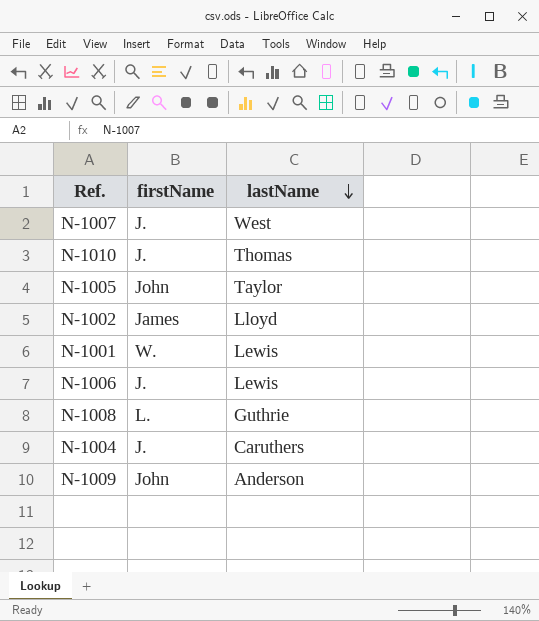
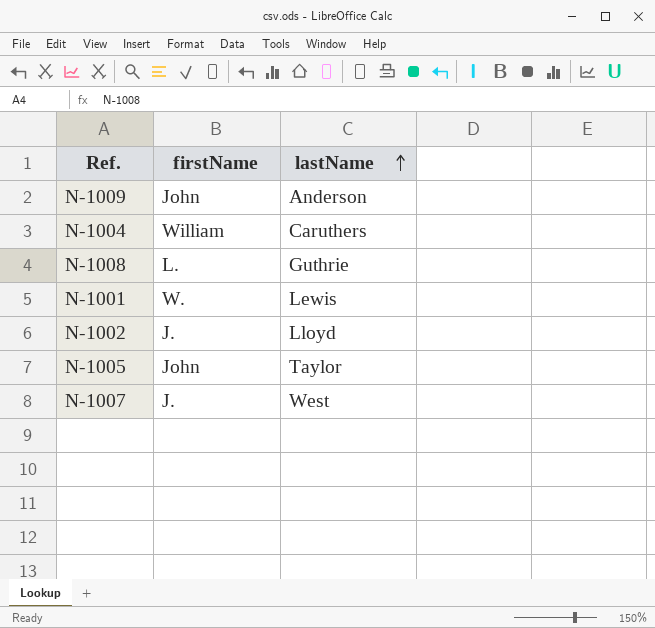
row order: lastName descending -> lastName ascending
row N-1010: J. | Thomas -> none
row N-1006: J. | Lewis -> none
N-1004 | firstName: J. -> William
N-1002 | firstName: James -> J.

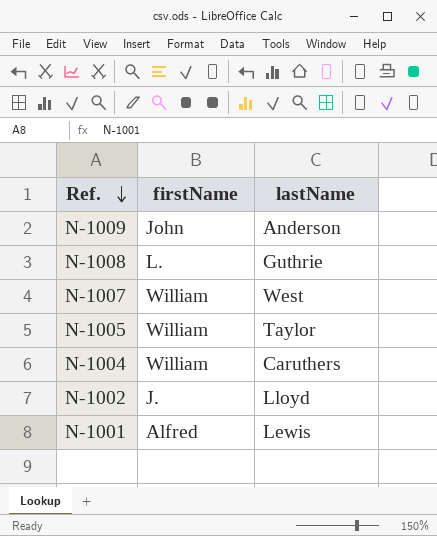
row order: lastName ascending -> Ref. descending
N-1007 | firstName: J. -> William
N-1005 | firstName: John -> William
N-1001 | firstName: W. -> Alfred

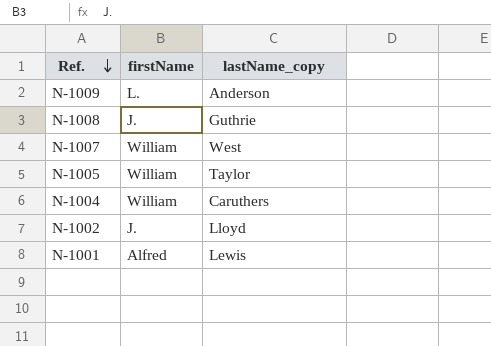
column name: lastName -> lastName_copy
N-1009 | firstName: John -> L.
N-1008 | firstName: L. -> J.

